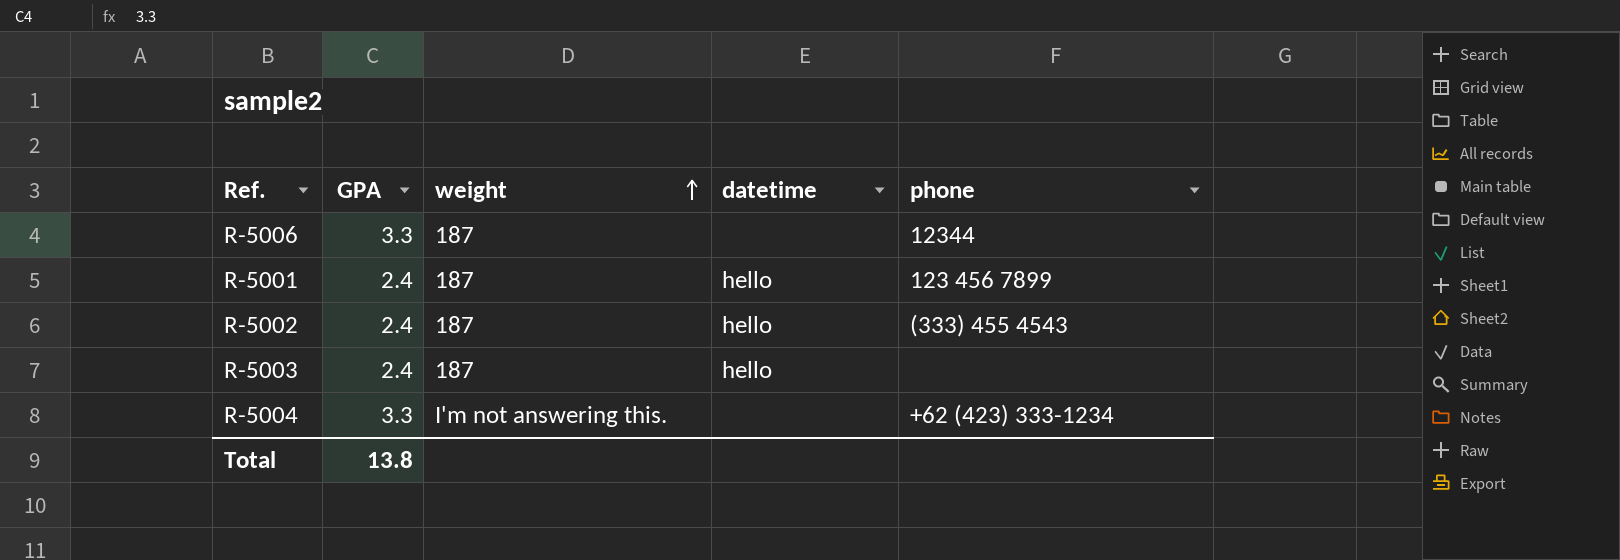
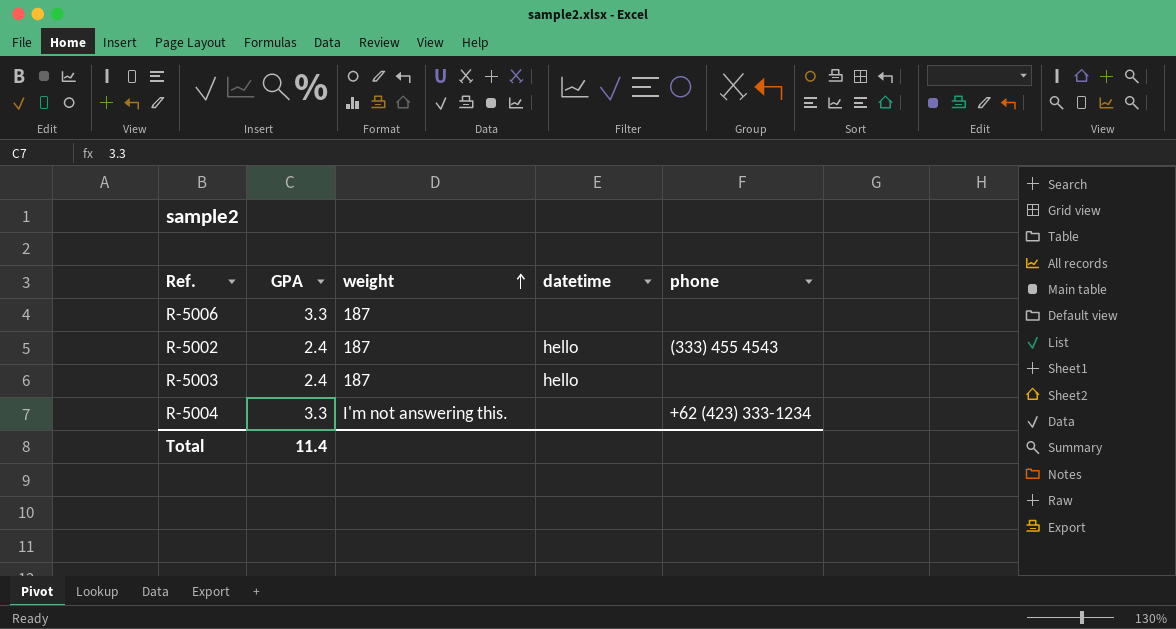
row R-5001: 2.4 | 187 | hello | 123 456 7899 -> none
R-5006 | phone: 12344 -> none
Total | GPA: 13.8 -> 11.4

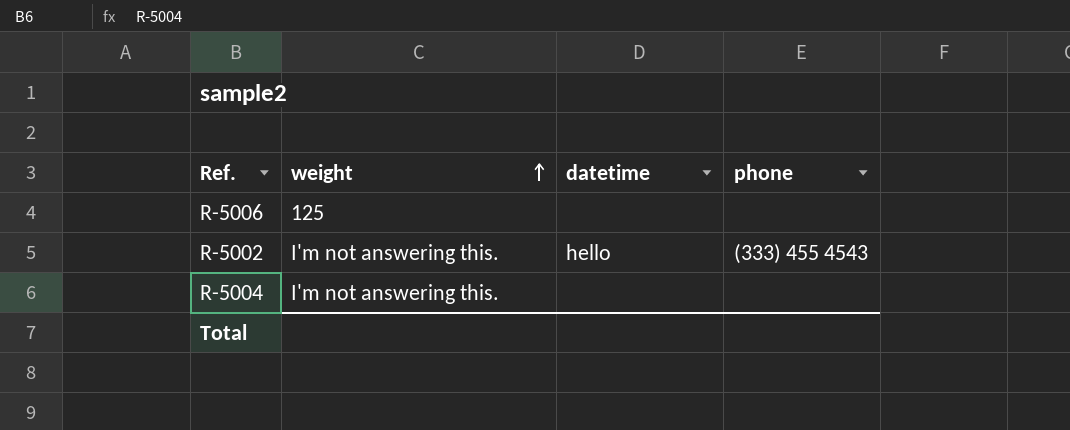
column GPA | position: 2 -> none
row R-5003: 2.4 | 187 | hello | none -> none
R-5006 | weight: 187 -> 125
R-5002 | weight: 187 -> I'm not answering this.
R-5004 | phone: +62 (423) 333-1234 -> none

